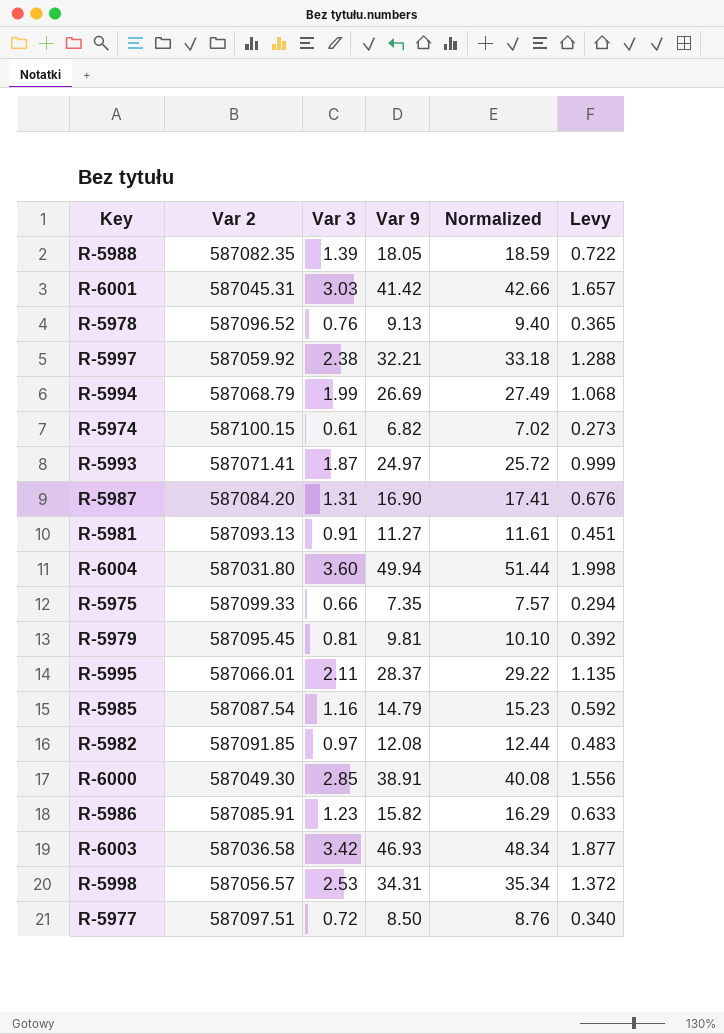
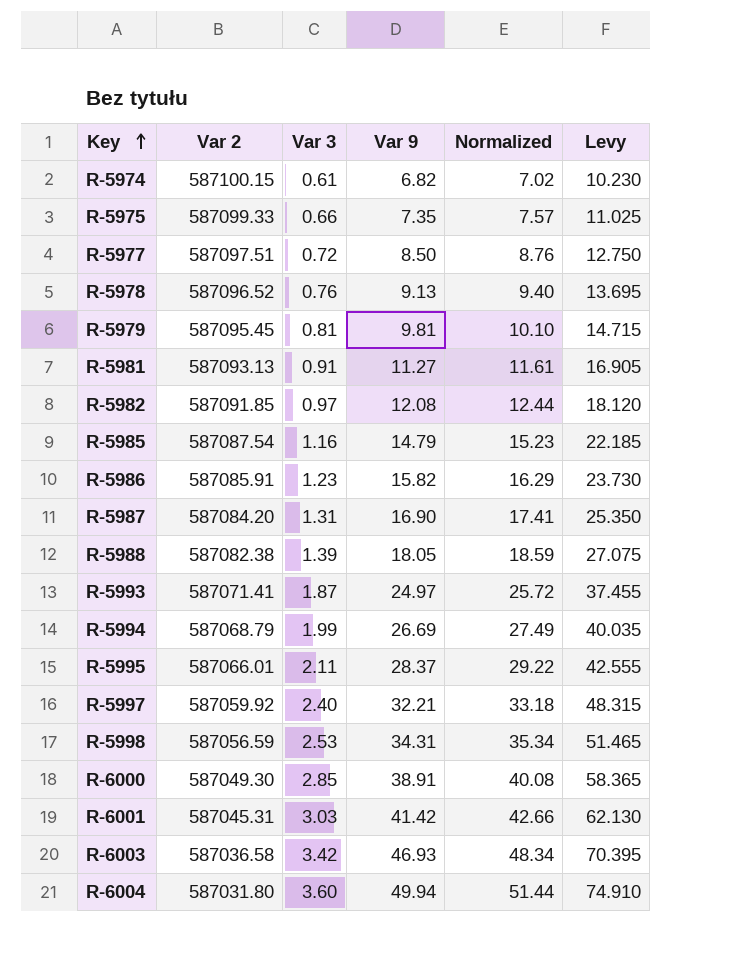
row order: none -> Key ascending
column Levy | formula: [Var 9] * 0.04 -> [Var 9] * 1.5
R-5988 | Var 2: 587082.35 -> 587082.38
R-5997 | Var 3: 2.38 -> 2.40
R-5998 | Var 2: 587056.57 -> 587056.59

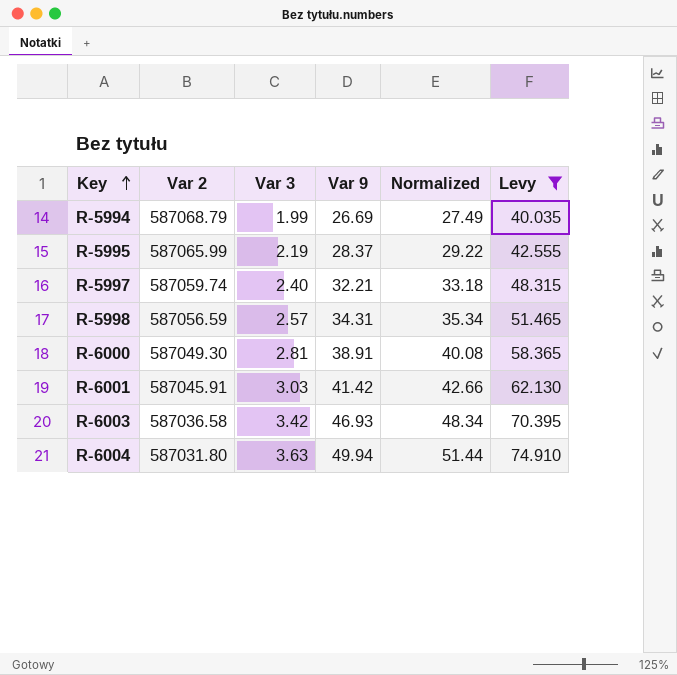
filter: none -> Levy >= 40.035
R-5995 | Var 2: 587066.01 -> 587065.99
R-5995 | Var 3: 2.11 -> 2.19
R-5997 | Var 2: 587059.92 -> 587059.74
R-5998 | Var 3: 2.53 -> 2.57
R-6000 | Var 3: 2.85 -> 2.81
R-6001 | Var 2: 587045.31 -> 587045.91
R-6004 | Var 3: 3.60 -> 3.63

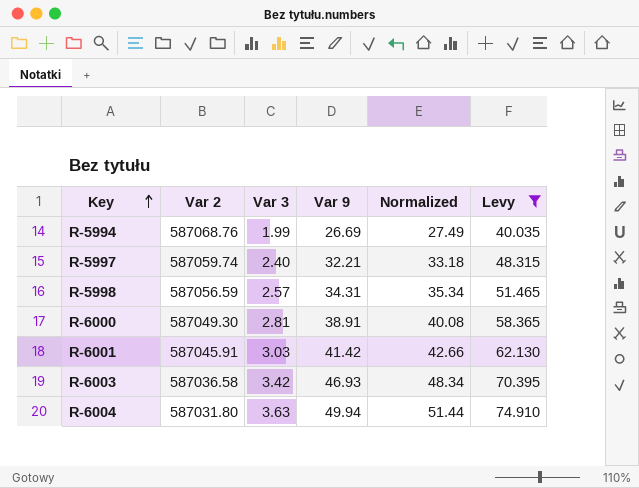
row R-5995: 587065.99 | 2.19 | 28.37 | 29.22 | 42.555 -> none
R-5994 | Var 2: 587068.79 -> 587068.76

